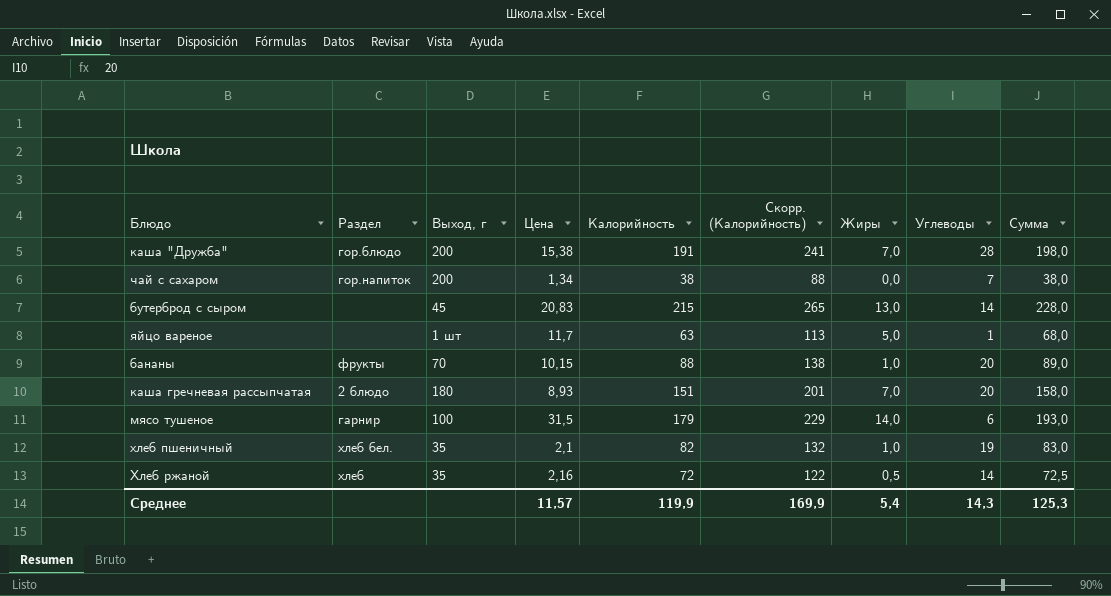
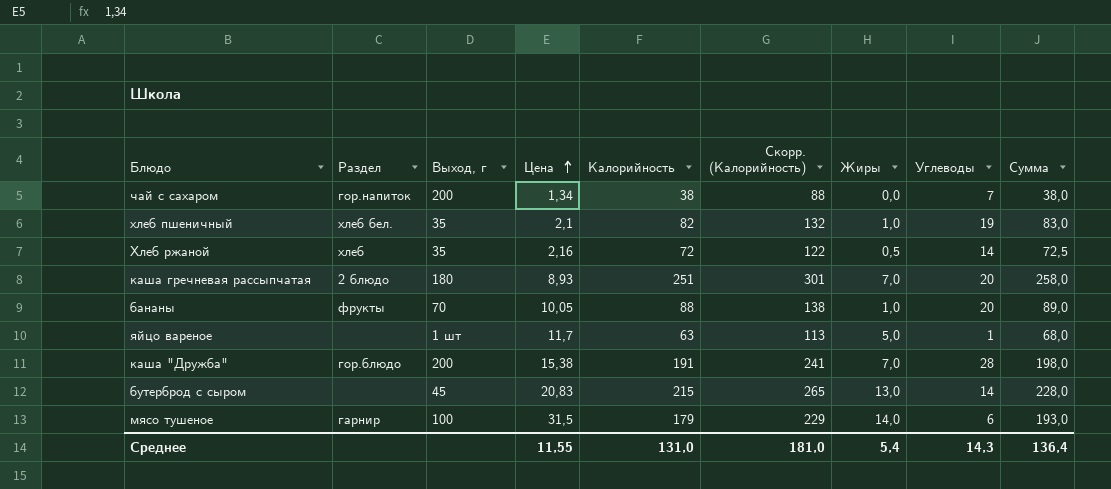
row order: none -> Цена ascending
каша гречневая рассыпчатая | Калорийность: 151 -> 251
каша гречневая рассыпчатая | Скорр. (Калорийность): 201 -> 301
каша гречневая рассыпчатая | Сумма: 158,0 -> 258,0
бананы | Цена: 10,15 -> 10,05
Среднее | Цена: 11,57 -> 11,55
Среднее | Калорийность: 119,9 -> 131,0
Среднее | Скорр. (Калорийность): 169,9 -> 181,0
Среднее | Сумма: 125,3 -> 136,4

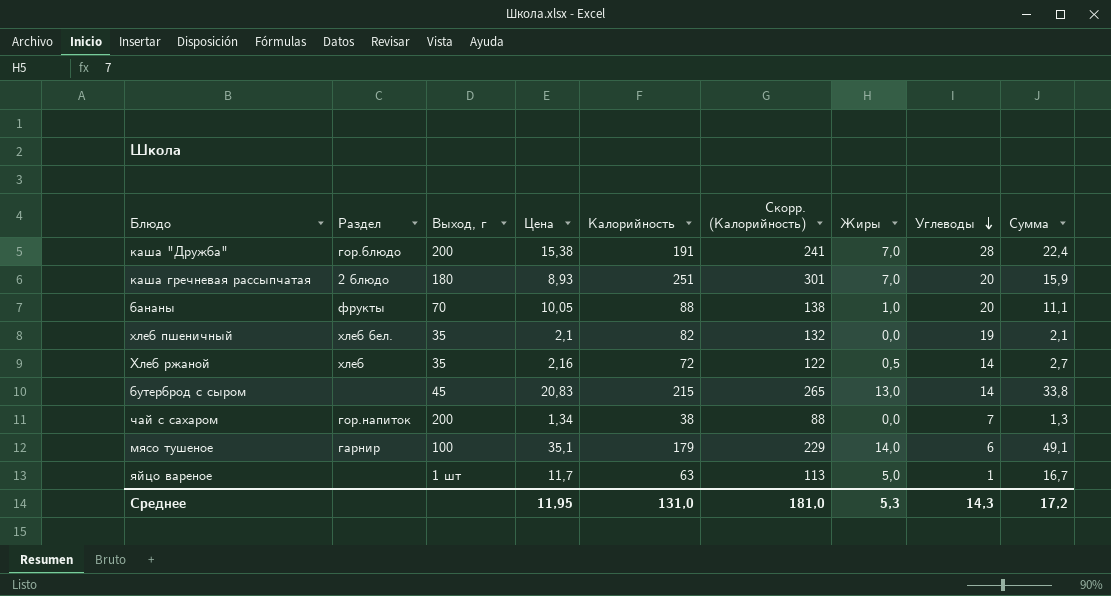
row order: Цена ascending -> Углеводы descending
column Сумма | formula: [Калорийность] + [Жиры] -> [Цена] + [Жиры]
хлеб пшеничный | Жиры: 1,0 -> 0,0
мясо тушеное | Цена: 31,5 -> 35,1
Среднее | Цена: 11,55 -> 11,95
Среднее | Жиры: 5,4 -> 5,3
Среднее | Сумма: 136,4 -> 17,2

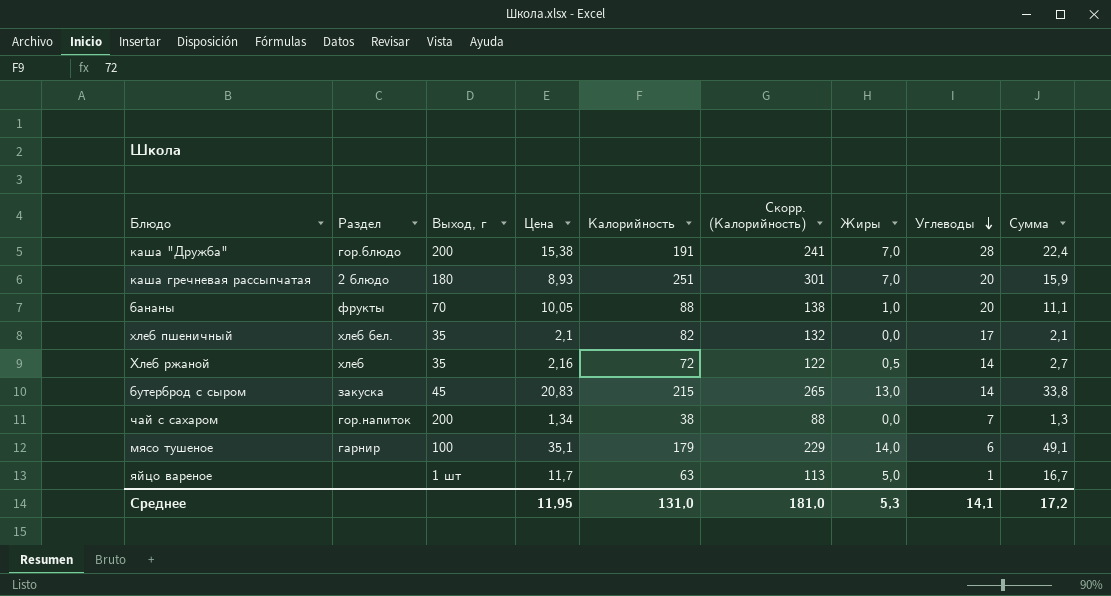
хлеб пшеничный | Углеводы: 19 -> 17
бутерброд с сыром | Раздел: none -> закуска
Среднее | Углеводы: 14,3 -> 14,1

